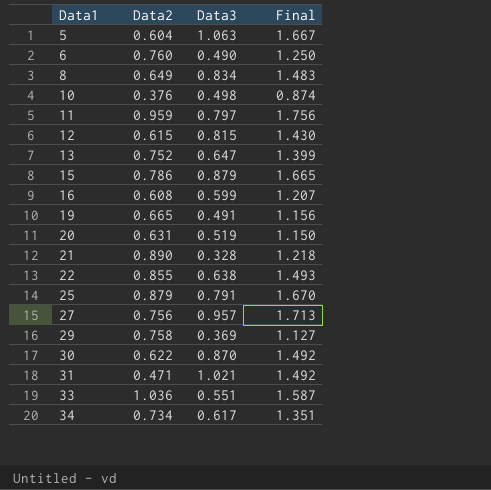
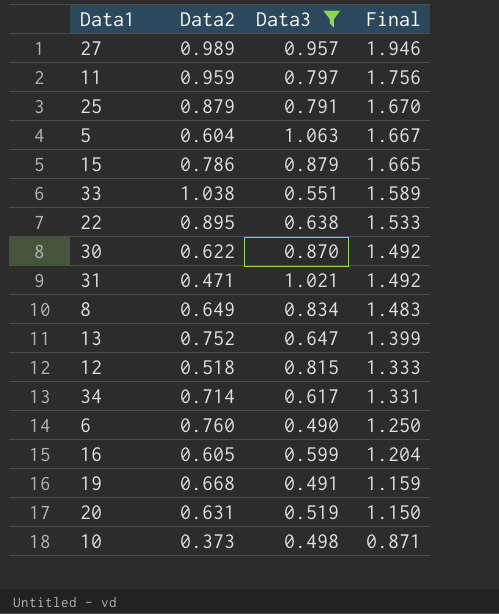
filter: none -> Data3 >= 0.490
row order: Data1 ascending -> Final descending
27 | Data2: 0.756 -> 0.989
27 | Final: 1.713 -> 1.946
33 | Data2: 1.036 -> 1.038
33 | Final: 1.587 -> 1.589
22 | Data2: 0.855 -> 0.895
22 | Final: 1.493 -> 1.533
12 | Data2: 0.615 -> 0.518
12 | Final: 1.430 -> 1.333
34 | Data2: 0.734 -> 0.714
34 | Final: 1.351 -> 1.331
16 | Data2: 0.608 -> 0.605
16 | Final: 1.207 -> 1.204
19 | Data2: 0.665 -> 0.668
19 | Final: 1.156 -> 1.159
10 | Data2: 0.376 -> 0.373
10 | Final: 0.874 -> 0.871

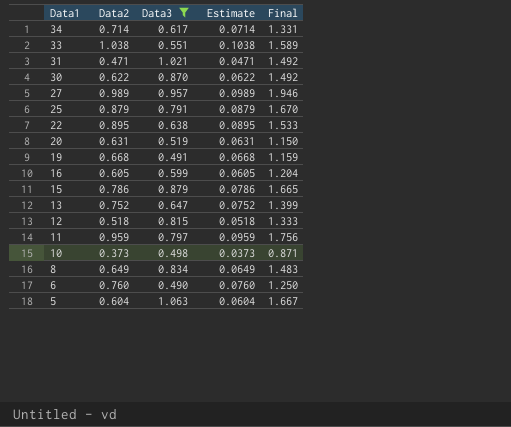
row order: Final descending -> Data1 descending
column Estimate | formula: none -> [Data2] * 0.1

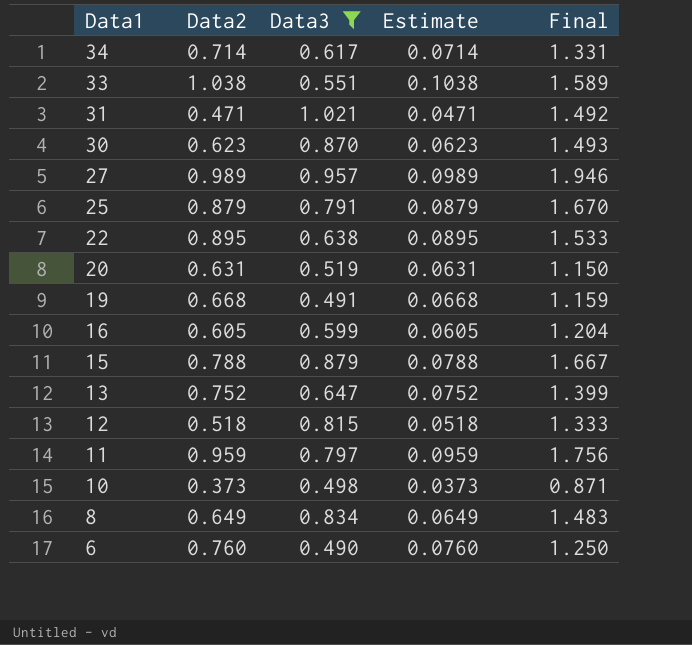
row 5: 0.604 | 1.063 | 0.0604 | 1.667 -> none
30 | Data2: 0.622 -> 0.623
30 | Estimate: 0.0622 -> 0.0623
30 | Final: 1.492 -> 1.493
15 | Data2: 0.786 -> 0.788
15 | Estimate: 0.0786 -> 0.0788
15 | Final: 1.665 -> 1.667

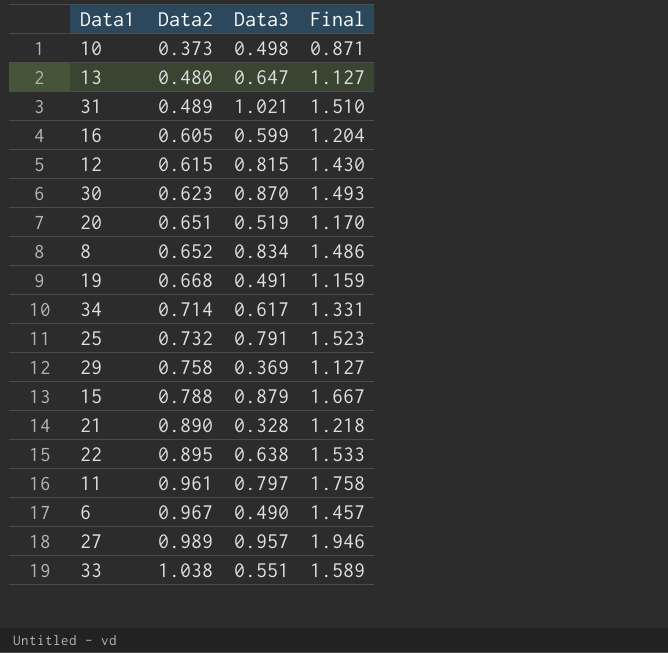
filter: Data3 >= 0.490 -> none
row order: Data1 descending -> Data2 ascending
column Estimate | formula: [Data2] * 0.1 -> none
13 | Data2: 0.752 -> 0.480
13 | Final: 1.399 -> 1.127
31 | Data2: 0.471 -> 0.489
31 | Final: 1.492 -> 1.510
12 | Data2: 0.518 -> 0.615
12 | Final: 1.333 -> 1.430
20 | Data2: 0.631 -> 0.651
20 | Final: 1.150 -> 1.170
8 | Data2: 0.649 -> 0.652
8 | Final: 1.483 -> 1.486
25 | Data2: 0.879 -> 0.732
25 | Final: 1.670 -> 1.523
11 | Data2: 0.959 -> 0.961
11 | Final: 1.756 -> 1.758
6 | Data2: 0.760 -> 0.967
6 | Final: 1.250 -> 1.457

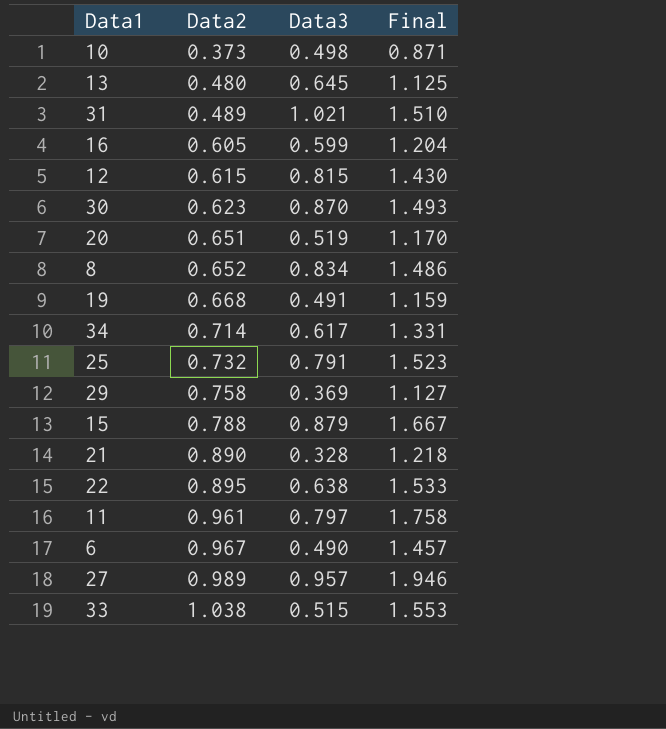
13 | Data3: 0.647 -> 0.645
13 | Final: 1.127 -> 1.125
33 | Data3: 0.551 -> 0.515
33 | Final: 1.589 -> 1.553

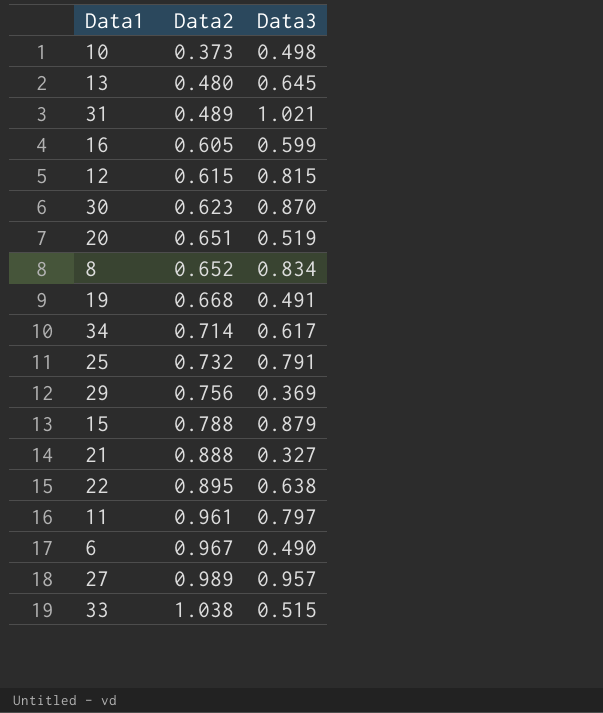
column Final | formula: [Data2] + [Data3] -> none
29 | Data2: 0.758 -> 0.756
21 | Data2: 0.890 -> 0.888
21 | Data3: 0.328 -> 0.327

